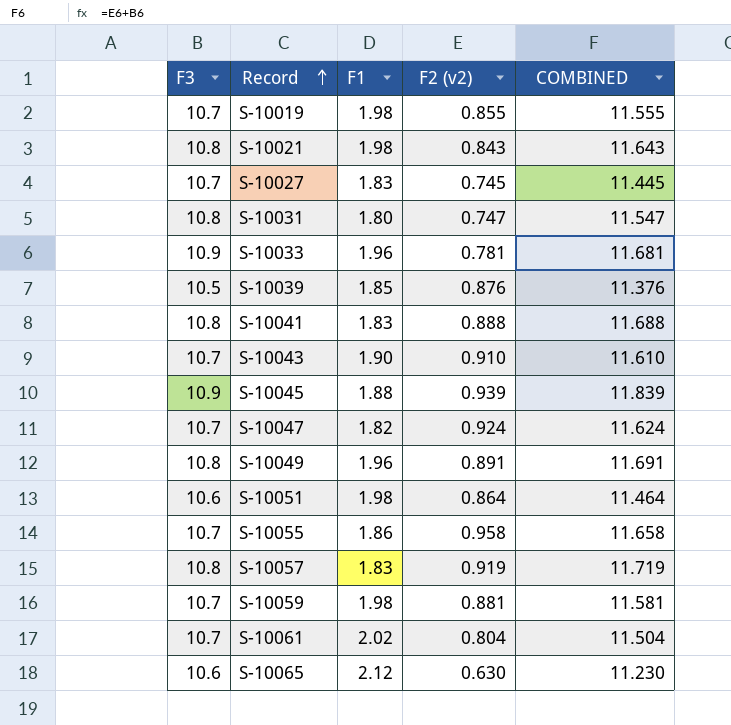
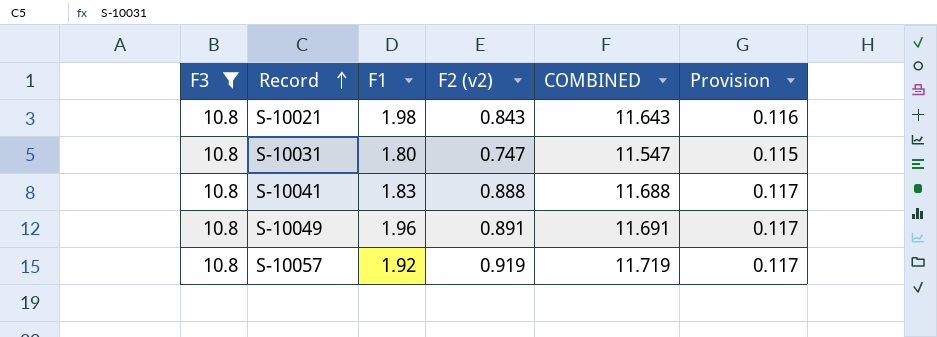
filter: none -> F3 = 10.8
column Provision | formula: none -> [COMBINED] * 0.01
S-10057 | F1: 1.83 -> 1.92

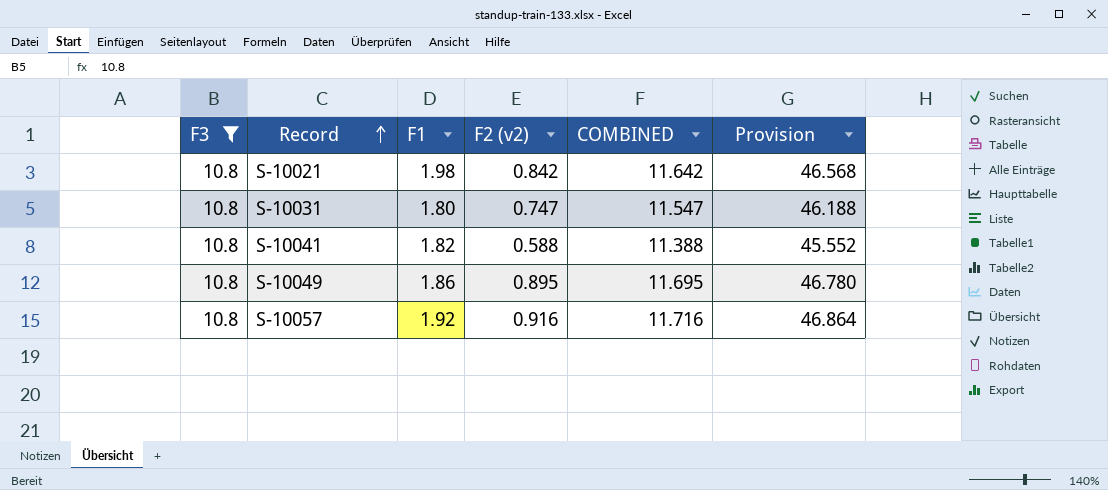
column Provision | formula: [COMBINED] * 0.01 -> [COMBINED] * 4
S-10021 | F2 (v2): 0.843 -> 0.842
S-10021 | COMBINED: 11.643 -> 11.642
S-10041 | F1: 1.83 -> 1.82
S-10041 | F2 (v2): 0.888 -> 0.588
S-10041 | COMBINED: 11.688 -> 11.388
S-10049 | F1: 1.96 -> 1.86
S-10049 | F2 (v2): 0.891 -> 0.895
S-10049 | COMBINED: 11.691 -> 11.695
S-10057 | F2 (v2): 0.919 -> 0.916
S-10057 | COMBINED: 11.719 -> 11.716

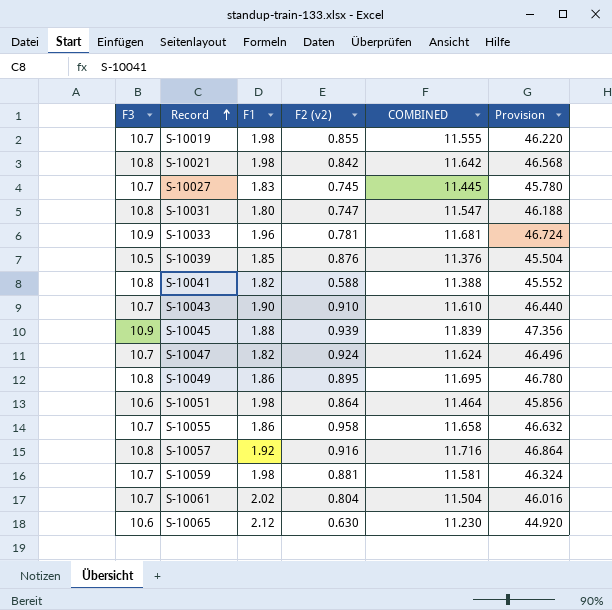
filter: F3 = 10.8 -> none

